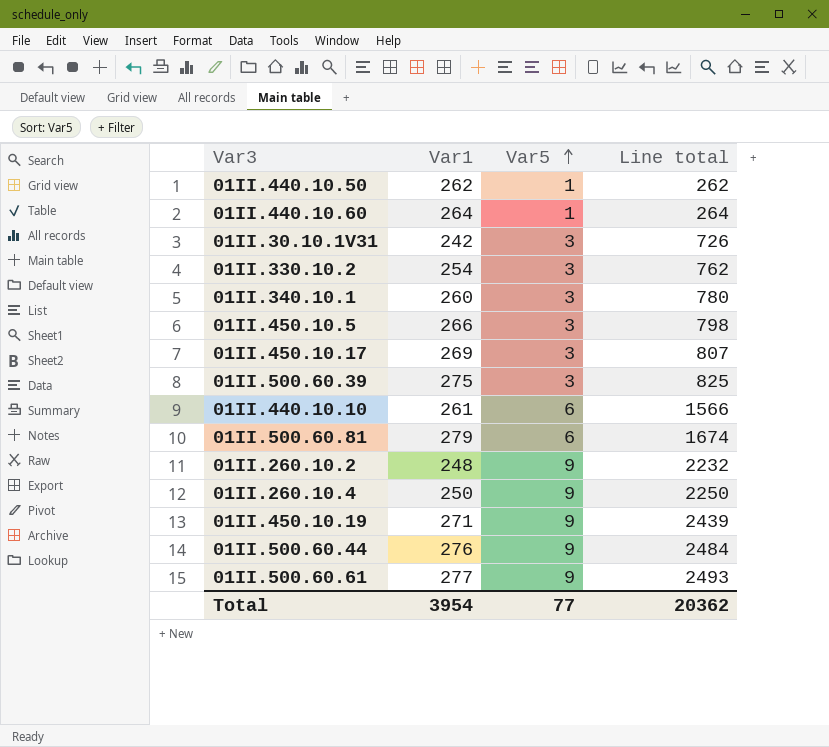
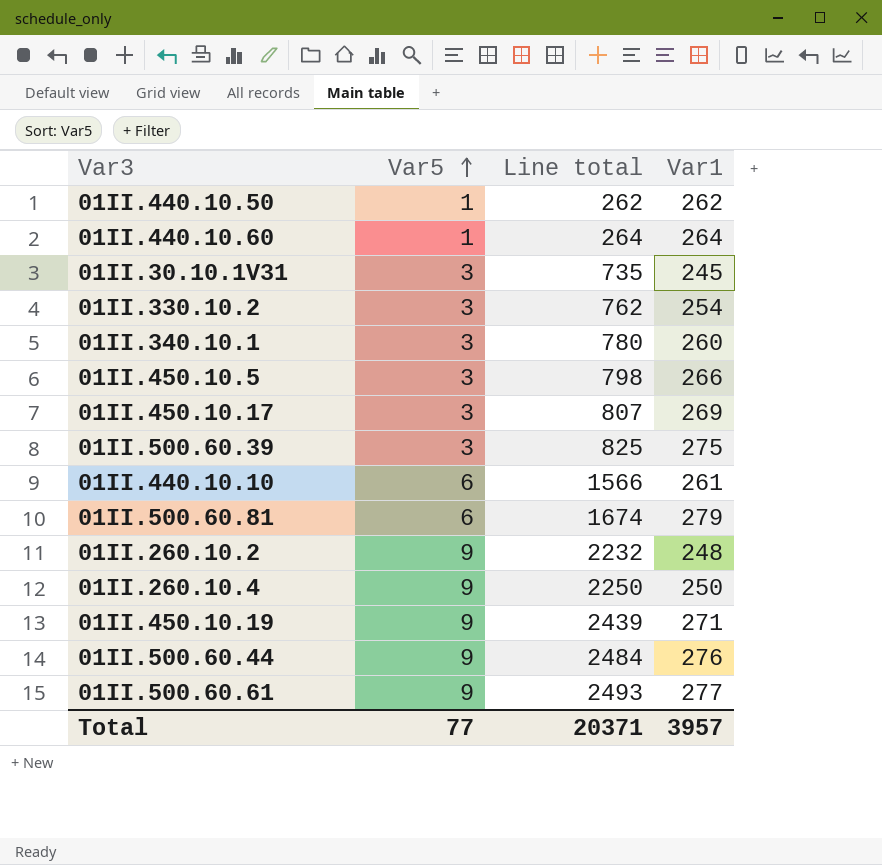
column Var1 | position: 2 -> 4
01II.30.10.1V31 | Line total: 726 -> 735
01II.30.10.1V31 | Var1: 242 -> 245
Total | Line total: 20362 -> 20371
Total | Var1: 3954 -> 3957

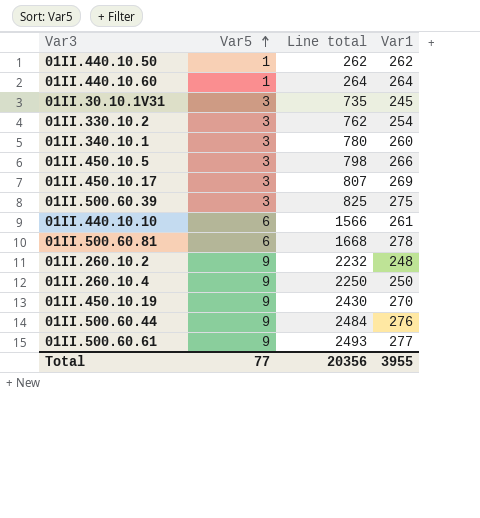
01II.500.60.81 | Line total: 1674 -> 1668
01II.500.60.81 | Var1: 279 -> 278
01II.450.10.19 | Line total: 2439 -> 2430
01II.450.10.19 | Var1: 271 -> 270
Total | Line total: 20371 -> 20356
Total | Var1: 3957 -> 3955

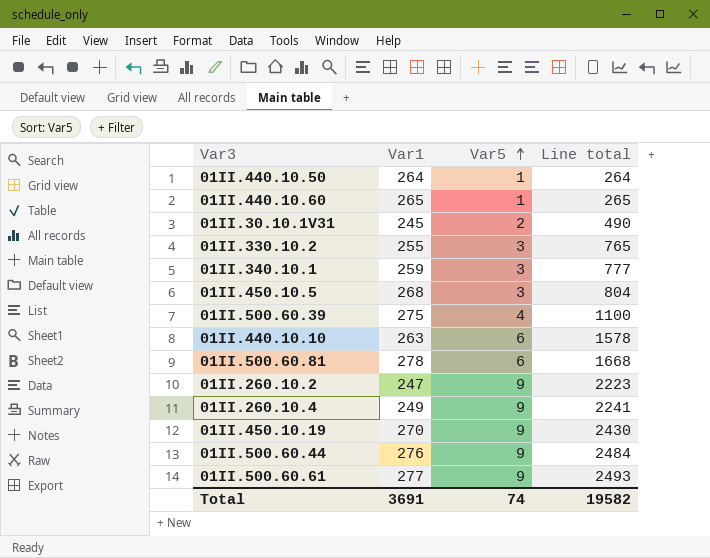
column Var1 | position: 4 -> 2
row 01II.450.10.17: 3 | 807 | 269 -> none
01II.440.10.50 | Var1: 262 -> 264
01II.440.10.50 | Line total: 262 -> 264
01II.440.10.60 | Var1: 264 -> 265
01II.440.10.60 | Line total: 264 -> 265
01II.30.10.1V31 | Var5: 3 -> 2
01II.30.10.1V31 | Line total: 735 -> 490
01II.330.10.2 | Var1: 254 -> 255
01II.330.10.2 | Line total: 762 -> 765
01II.340.10.1 | Var1: 260 -> 259
01II.340.10.1 | Line total: 780 -> 777
01II.450.10.5 | Var1: 266 -> 268
01II.450.10.5 | Line total: 798 -> 804
01II.500.60.39 | Var5: 3 -> 4
01II.500.60.39 | Line total: 825 -> 1100
01II.440.10.10 | Var1: 261 -> 263
01II.440.10.10 | Line total: 1566 -> 1578
01II.260.10.2 | Var1: 248 -> 247
01II.260.10.2 | Line total: 2232 -> 2223
01II.260.10.4 | Var1: 250 -> 249
01II.260.10.4 | Line total: 2250 -> 2241
Total | Var1: 3955 -> 3691
Total | Var5: 77 -> 74
Total | Line total: 20356 -> 19582

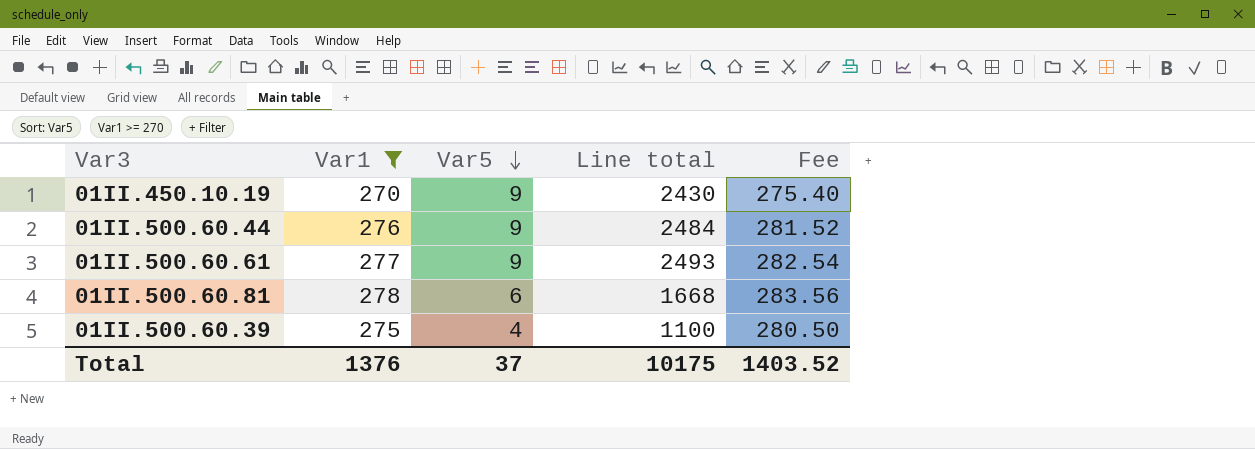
filter: none -> Var1 >= 270
row order: Var5 ascending -> Var5 descending
column Fee | formula: none -> [Var1] * 1.02
Total | Var1: 3691 -> 1376
Total | Var5: 74 -> 37
Total | Line total: 19582 -> 10175

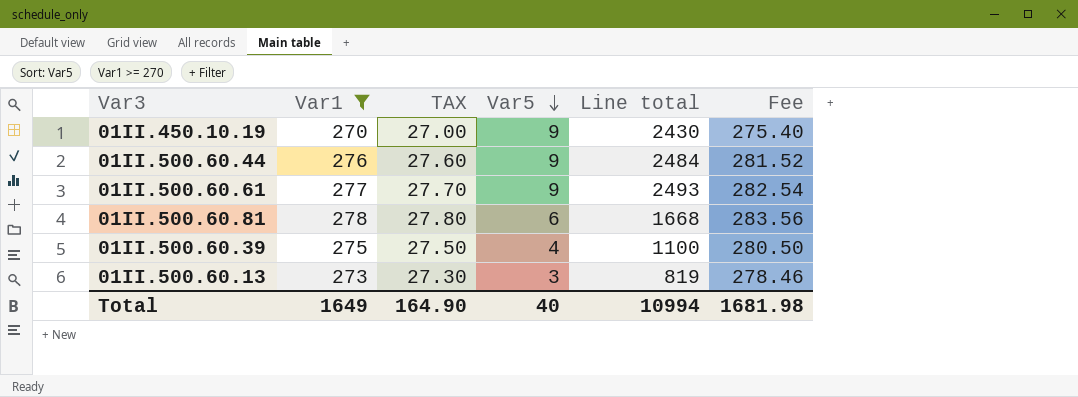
column TAX | formula: none -> [Var1] * 0.1
row 01II.500.60.13: none -> 273 | 27.30 | 3 | 819 | 278.46
Total | Var1: 1376 -> 1649
Total | Var5: 37 -> 40
Total | Line total: 10175 -> 10994
Total | Fee: 1403.52 -> 1681.98

